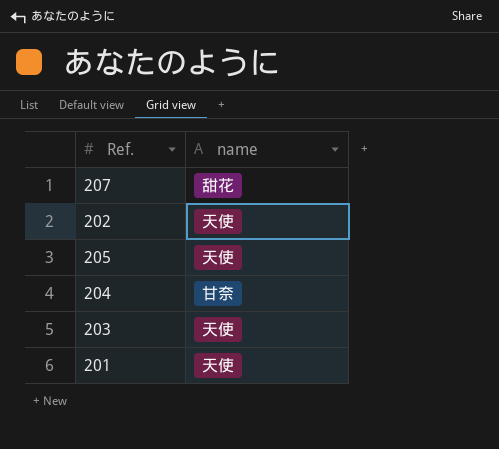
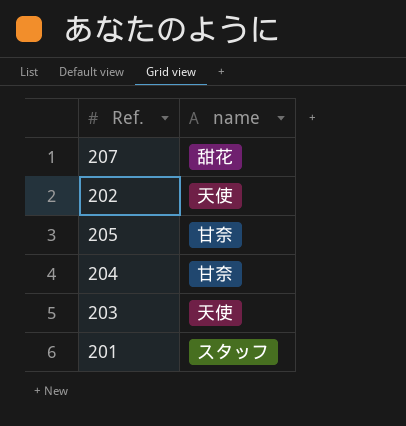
205 | name: 天使 -> 甘奈
201 | name: 天使 -> スタッフ

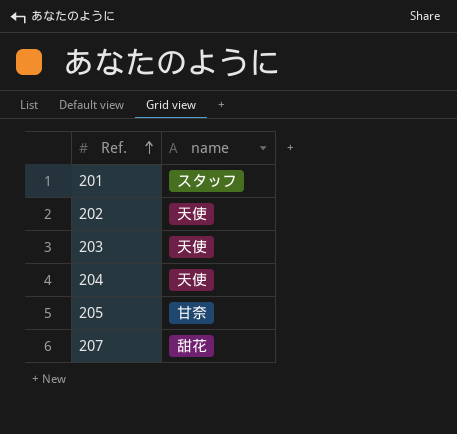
row order: none -> Ref. ascending
204 | name: 甘奈 -> 天使

